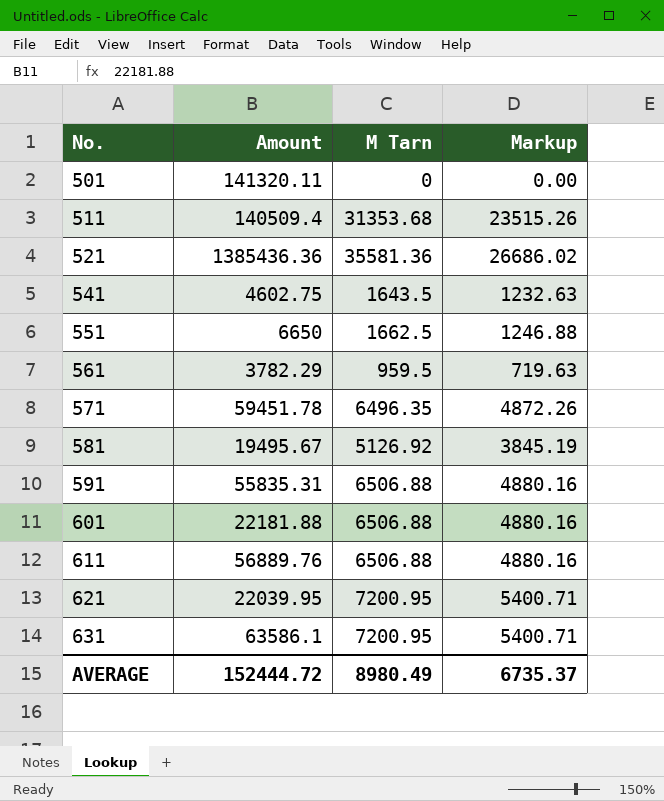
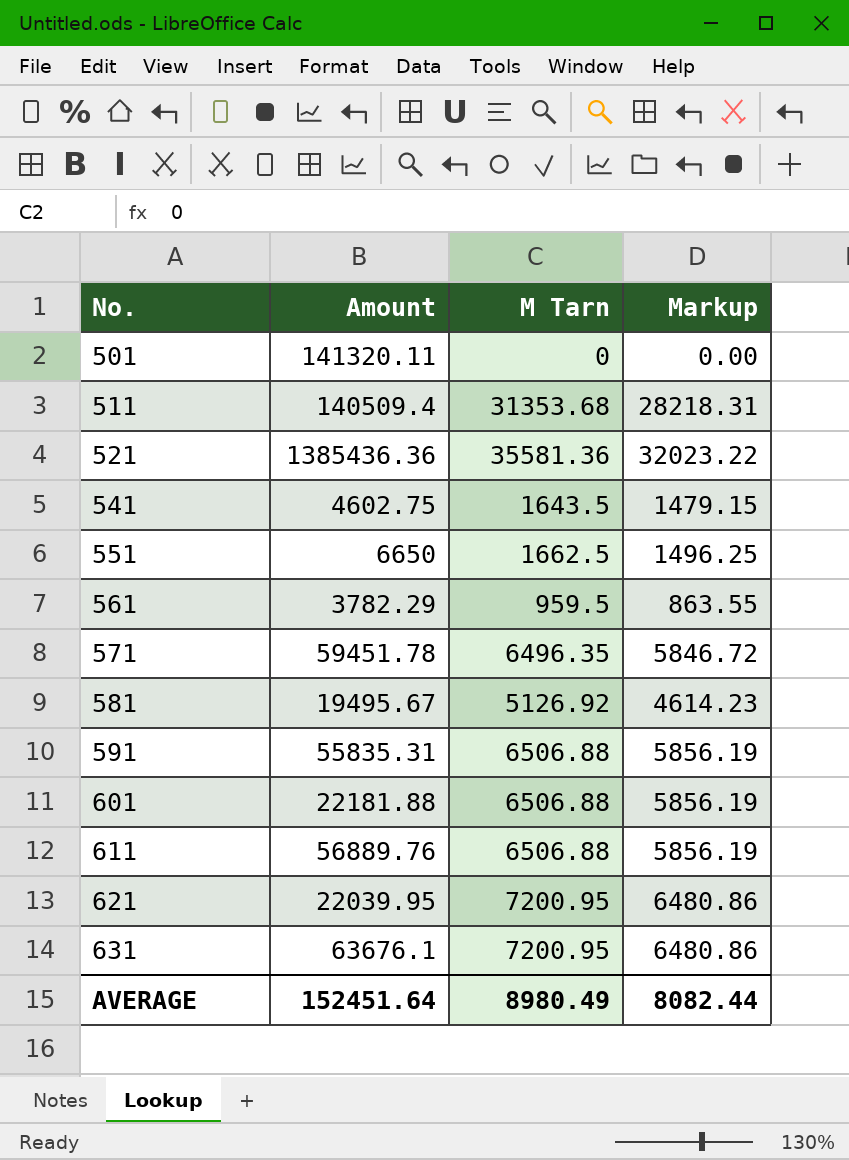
column Markup | formula: [M Tarn] * 0.75 -> [M Tarn] * 0.9
631 | Amount: 63586.1 -> 63676.1
AVERAGE | Amount: 152444.72 -> 152451.64
AVERAGE | Markup: 6735.37 -> 8082.44

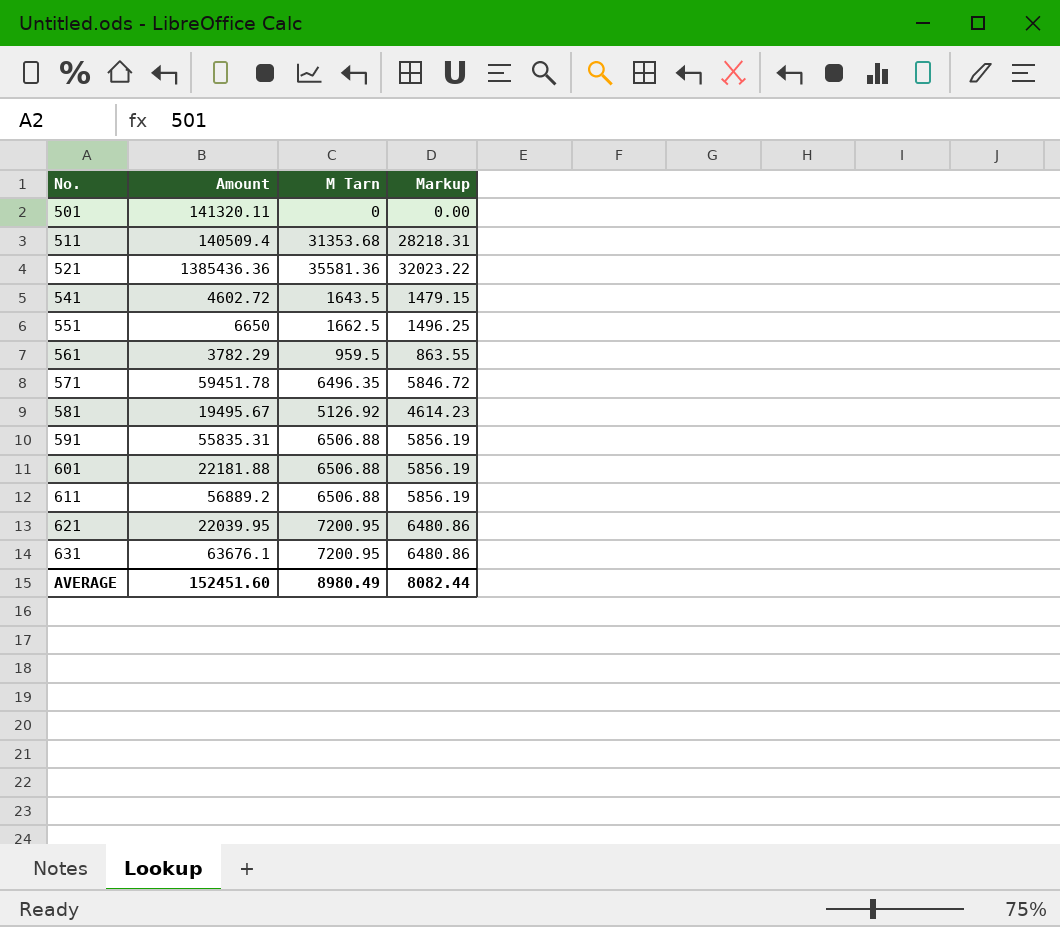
541 | Amount: 4602.75 -> 4602.72
611 | Amount: 56889.76 -> 56889.2
AVERAGE | Amount: 152451.64 -> 152451.60

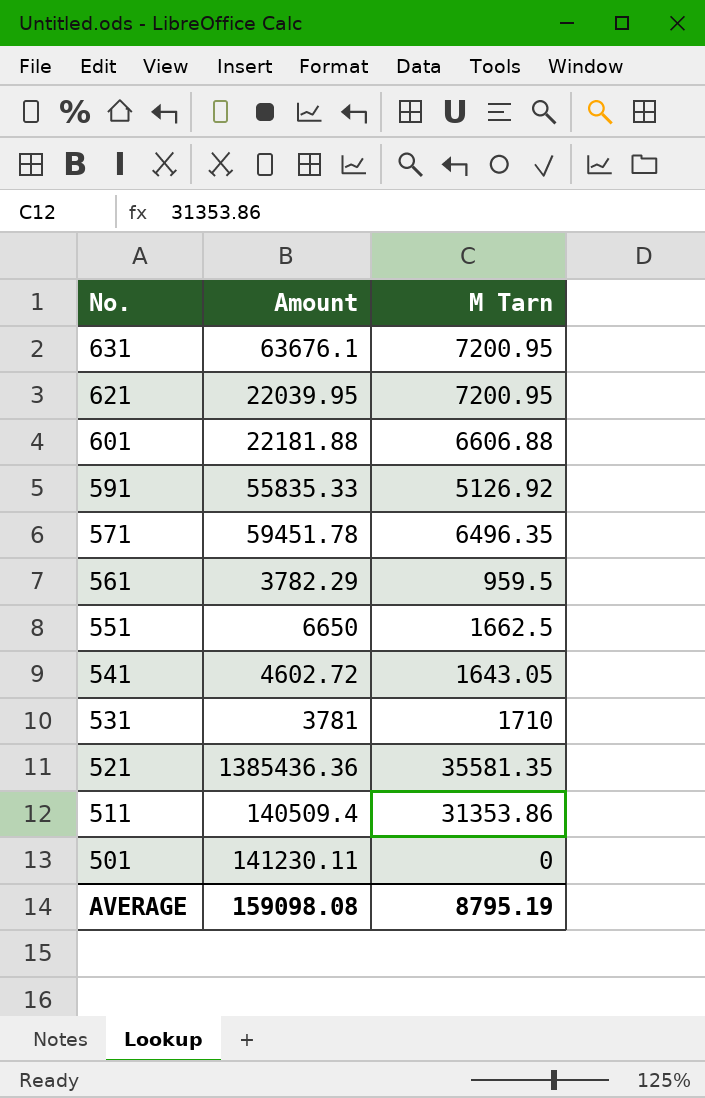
row order: No. ascending -> No. descending
column Markup | formula: [M Tarn] * 0.9 -> none
row 581: 19495.67 | 5126.92 | 4614.23 -> none
row 611: 56889.2 | 6506.88 | 5856.19 -> none
601 | M Tarn: 6506.88 -> 6606.88
591 | Amount: 55835.31 -> 55835.33
591 | M Tarn: 6506.88 -> 5126.92
541 | M Tarn: 1643.5 -> 1643.05
row 531: none -> 3781 | 1710
521 | M Tarn: 35581.36 -> 35581.35
511 | M Tarn: 31353.68 -> 31353.86
501 | Amount: 141320.11 -> 141230.11
AVERAGE | Amount: 152451.60 -> 159098.08
AVERAGE | M Tarn: 8980.49 -> 8795.19

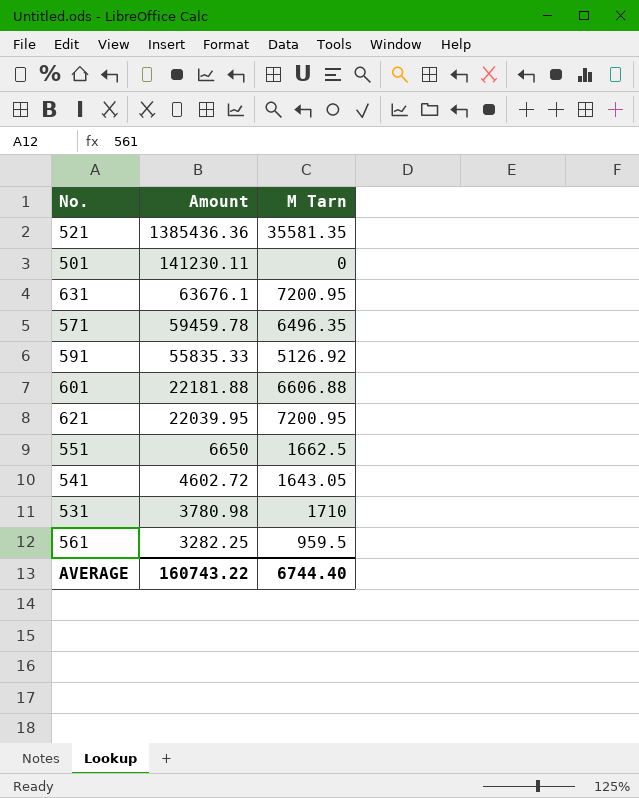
row order: No. descending -> Amount descending
row 511: 140509.4 | 31353.86 -> none
571 | Amount: 59451.78 -> 59459.78
531 | Amount: 3781 -> 3780.98
561 | Amount: 3782.29 -> 3282.25
AVERAGE | Amount: 159098.08 -> 160743.22
AVERAGE | M Tarn: 8795.19 -> 6744.40

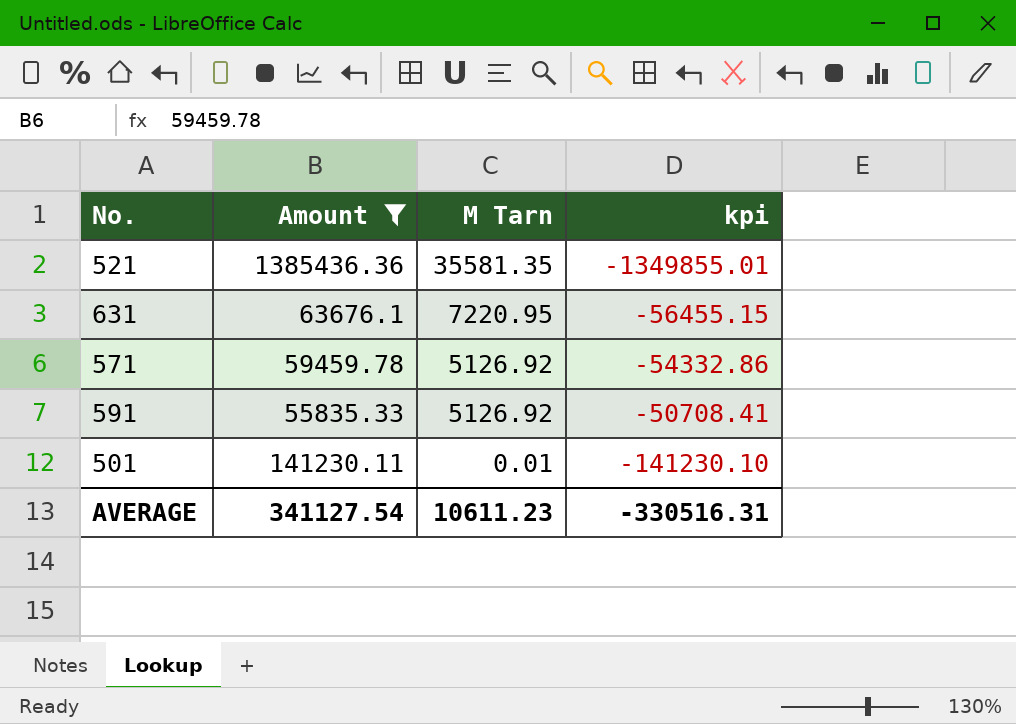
filter: none -> Amount >= 55835.33
row order: Amount descending -> M Tarn descending
column kpi | formula: none -> [M Tarn] - [Amount]
631 | M Tarn: 7200.95 -> 7220.95
571 | M Tarn: 6496.35 -> 5126.92
501 | M Tarn: 0 -> 0.01
AVERAGE | Amount: 160743.22 -> 341127.54
AVERAGE | M Tarn: 6744.40 -> 10611.23

